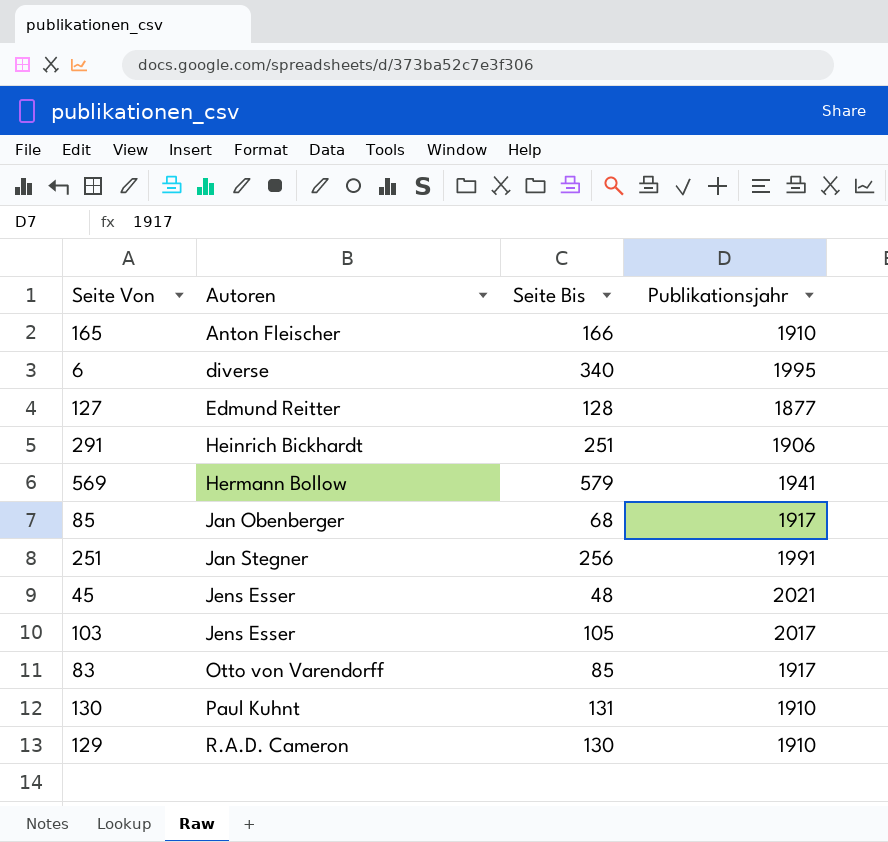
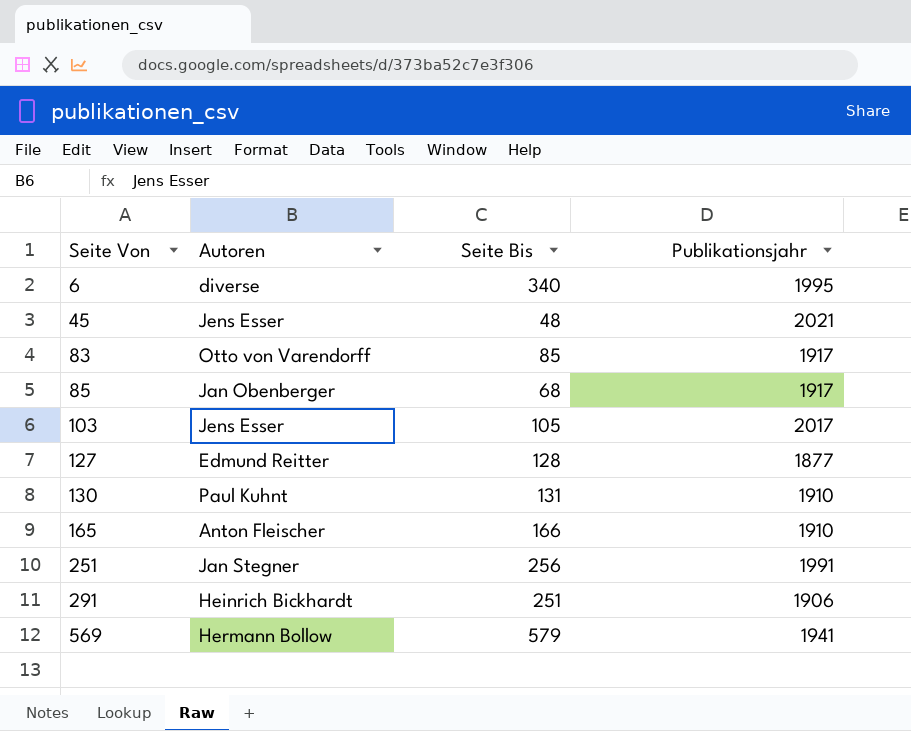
row order: Autoren ascending -> Seite Von ascending
row 129: R.A.D. Cameron | 130 | 1910 -> none

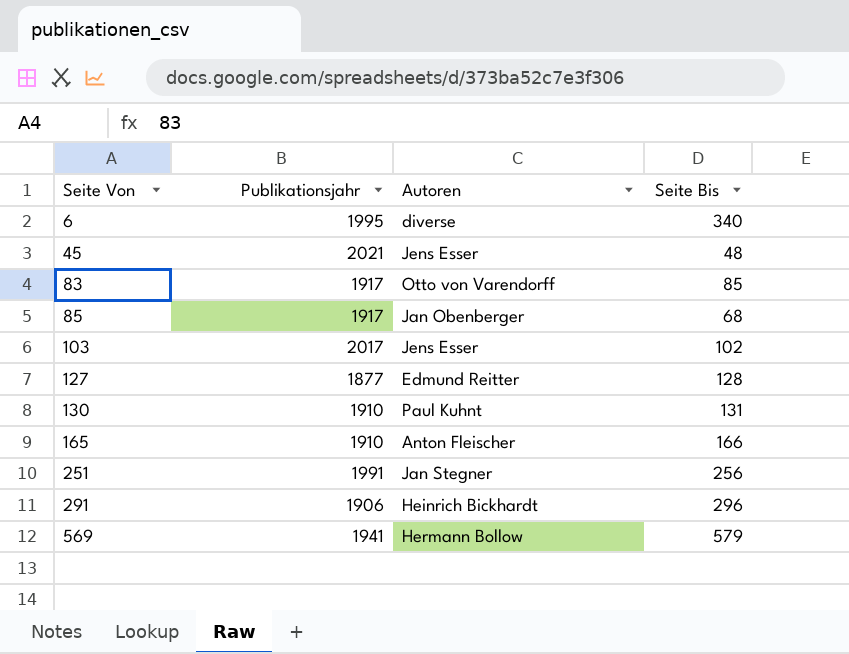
column Publikationsjahr | position: 4 -> 2
103 | Seite Bis: 105 -> 102
291 | Seite Bis: 251 -> 296

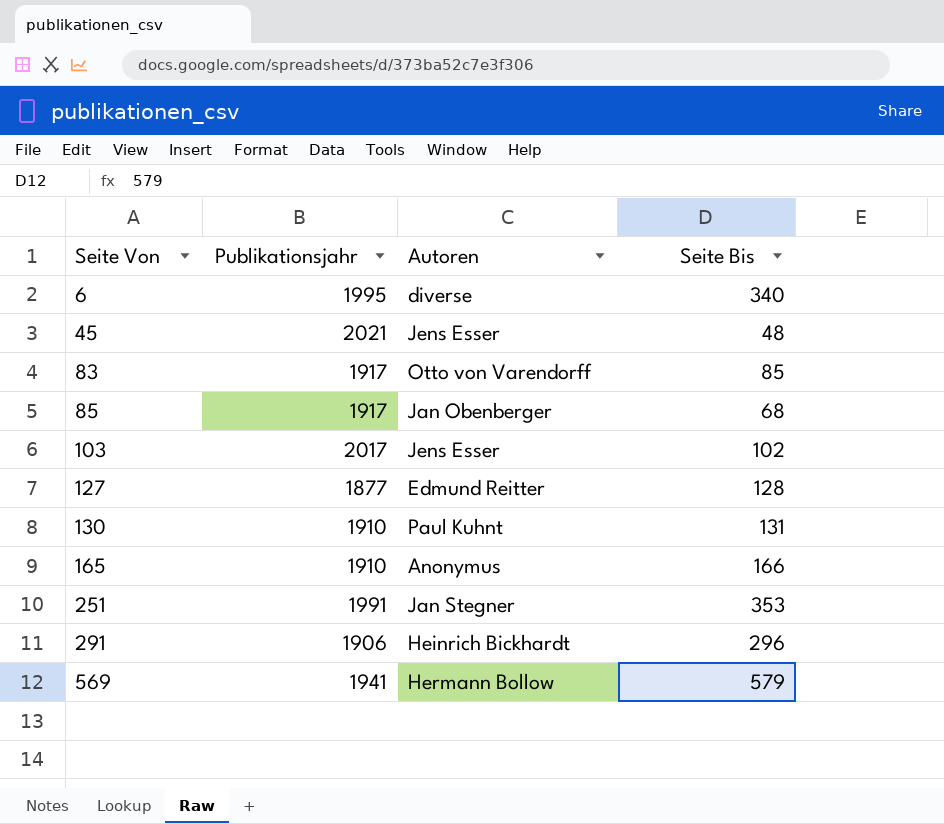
165 | Autoren: Anton Fleischer -> Anonymus
251 | Seite Bis: 256 -> 353

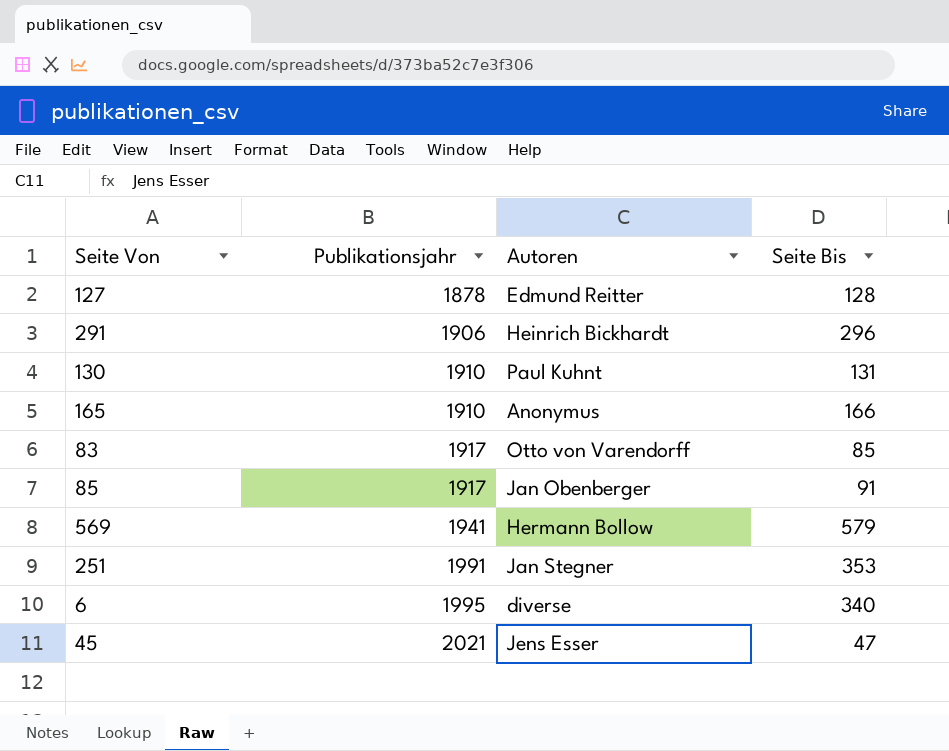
row order: Seite Von ascending -> Publikationsjahr ascending
row 103: 2017 | Jens Esser | 102 -> none
127 | Publikationsjahr: 1877 -> 1878
85 | Seite Bis: 68 -> 91
45 | Seite Bis: 48 -> 47

